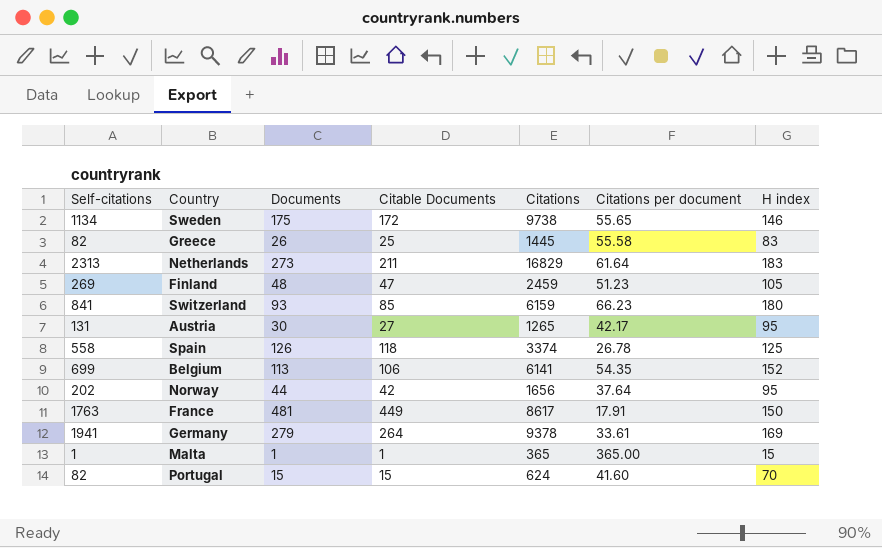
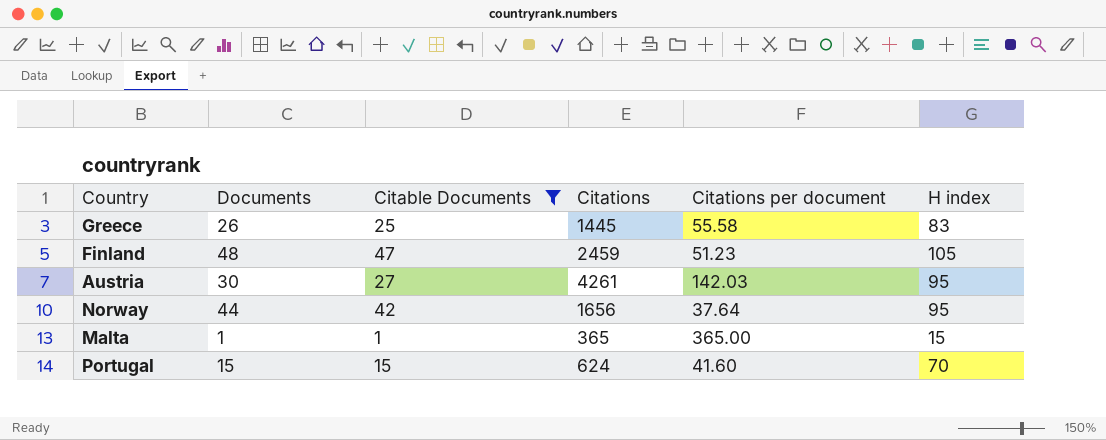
filter: none -> Citable Documents <= 47
column Self-citations | position: 1 -> none
Austria | Citations: 1265 -> 4261
Austria | Citations per document: 42.17 -> 142.03

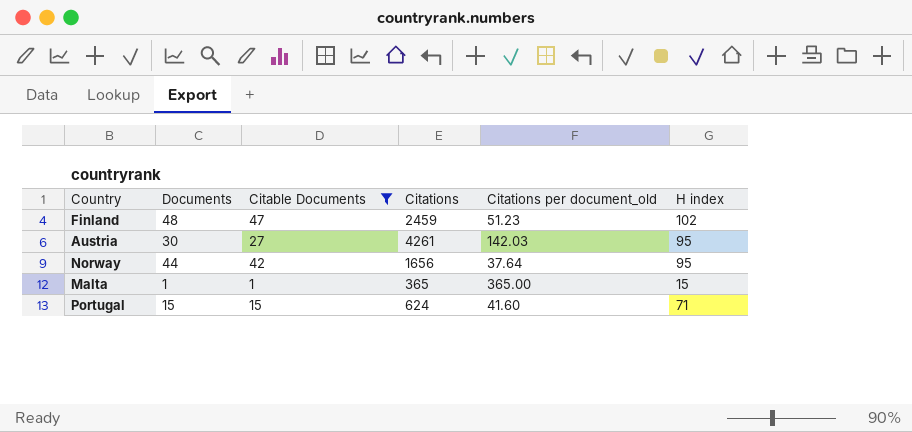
column name: Citations per document -> Citations per document_old
row Greece: 26 | 25 | 1445 | 55.58 | 83 -> none
Finland | H index: 105 -> 102
Portugal | H index: 70 -> 71

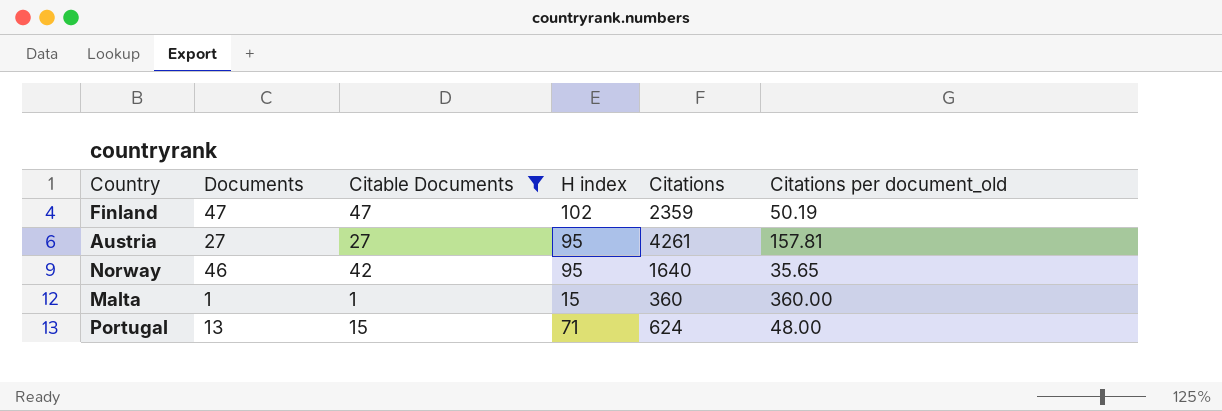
column H index | position: 6 -> 4
Finland | Documents: 48 -> 47
Finland | Citations: 2459 -> 2359
Finland | Citations per document_old: 51.23 -> 50.19
Austria | Documents: 30 -> 27
Austria | Citations per document_old: 142.03 -> 157.81
Norway | Documents: 44 -> 46
Norway | Citations: 1656 -> 1640
Norway | Citations per document_old: 37.64 -> 35.65
Malta | Citations: 365 -> 360
Malta | Citations per document_old: 365.00 -> 360.00
Portugal | Documents: 15 -> 13
Portugal | Citations per document_old: 41.60 -> 48.00

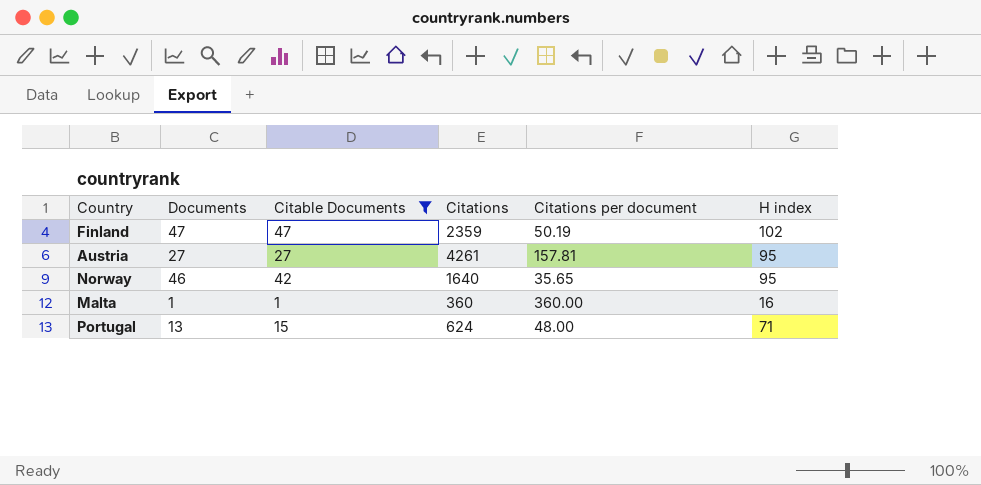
column name: Citations per document_old -> Citations per document
column H index | position: 4 -> 6
Malta | H index: 15 -> 16

